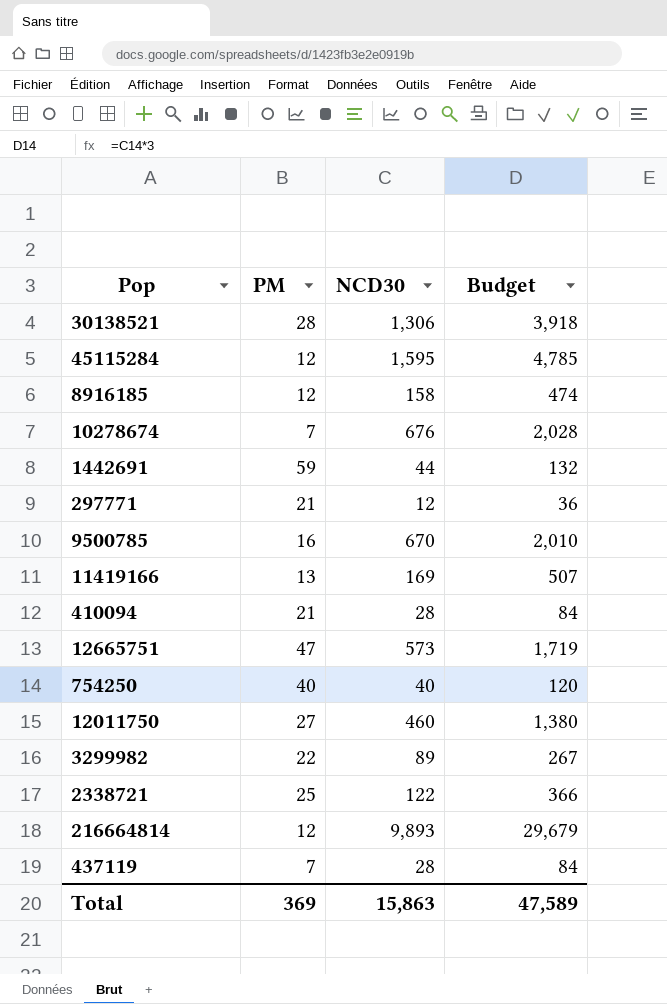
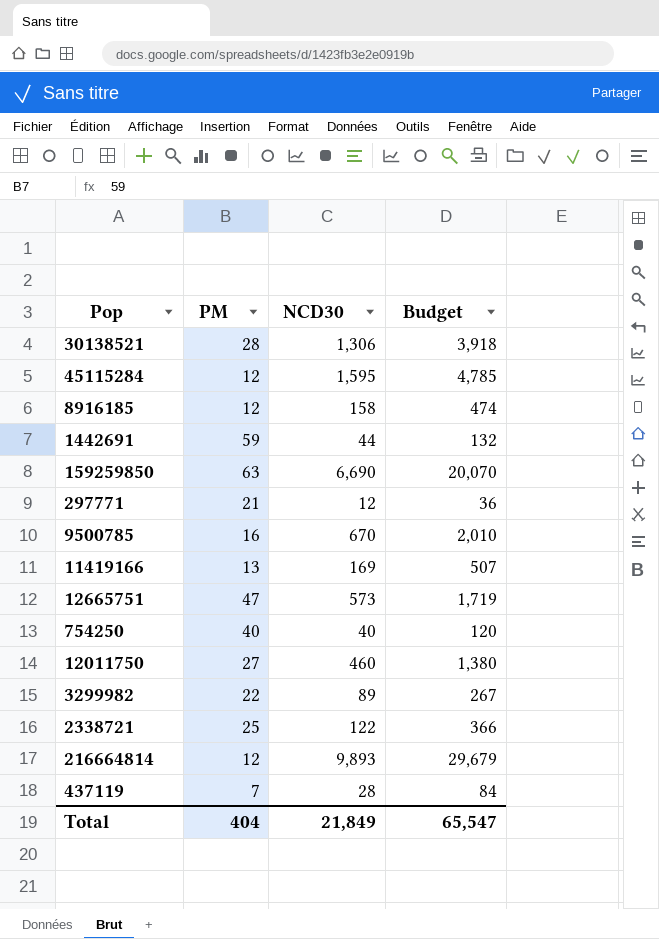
row 10278674: 7 | 676 | 2,028 -> none
row 410094: 21 | 28 | 84 -> none
row 159259850: none -> 63 | 6,690 | 20,070
Total | PM: 369 -> 404
Total | NCD30: 15,863 -> 21,849
Total | Budget: 47,589 -> 65,547

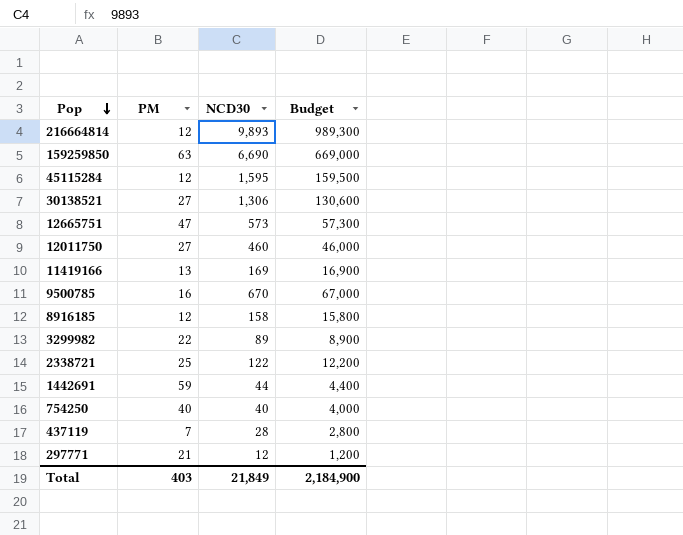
row order: none -> Pop descending
column Budget | formula: [NCD30] * 3 -> [NCD30] * 100
30138521 | PM: 28 -> 27
Total | PM: 404 -> 403
Total | Budget: 65,547 -> 2,184,900

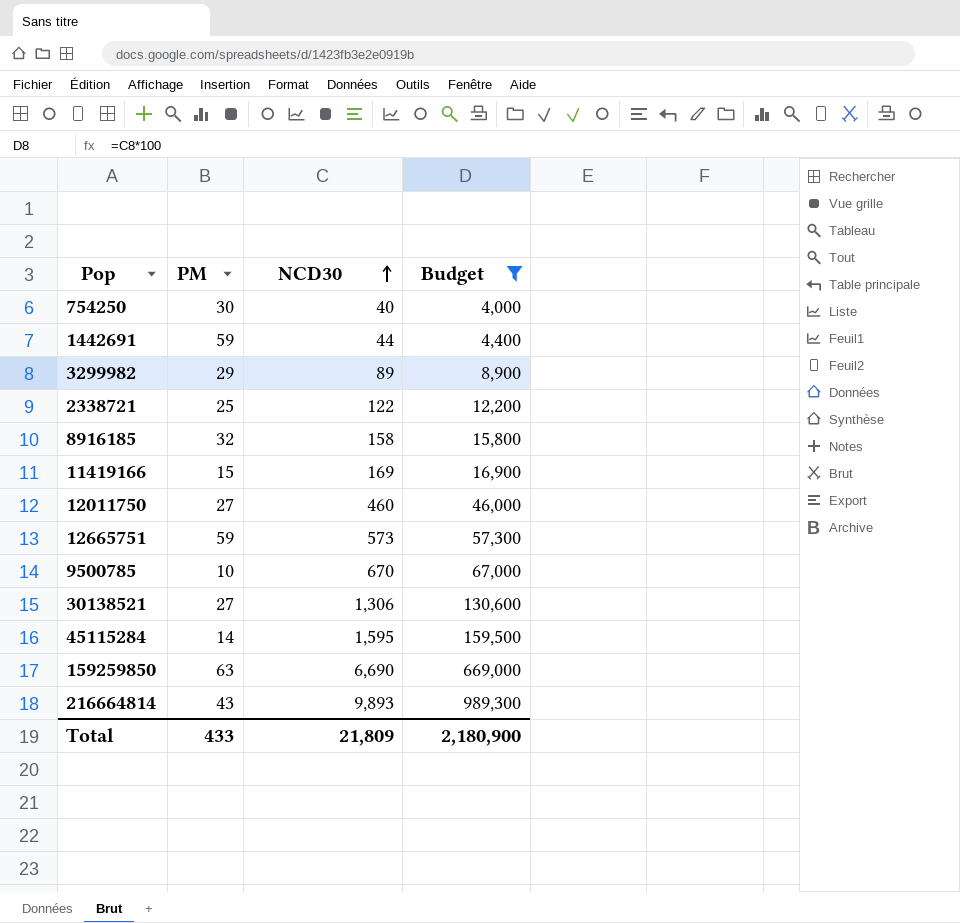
filter: none -> Budget >= 4,000
row order: Pop descending -> NCD30 ascending
754250 | PM: 40 -> 30
3299982 | PM: 22 -> 29
8916185 | PM: 12 -> 32
11419166 | PM: 13 -> 15
12665751 | PM: 47 -> 59
9500785 | PM: 16 -> 10
45115284 | PM: 12 -> 14
216664814 | PM: 12 -> 43
Total | PM: 403 -> 433
Total | NCD30: 21,849 -> 21,809
Total | Budget: 2,184,900 -> 2,180,900

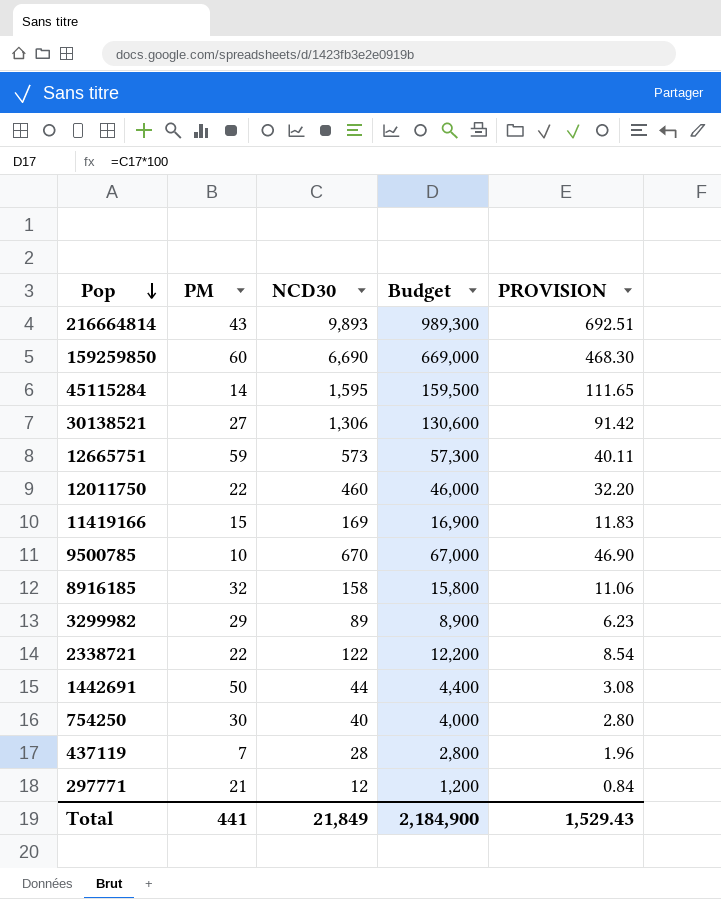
filter: Budget >= 4,000 -> none
row order: NCD30 ascending -> Pop descending
column PROVISION | formula: none -> [NCD30] * 0.07
159259850 | PM: 63 -> 60
12011750 | PM: 27 -> 22
2338721 | PM: 25 -> 22
1442691 | PM: 59 -> 50
Total | PM: 433 -> 441
Total | NCD30: 21,809 -> 21,849
Total | Budget: 2,180,900 -> 2,184,900

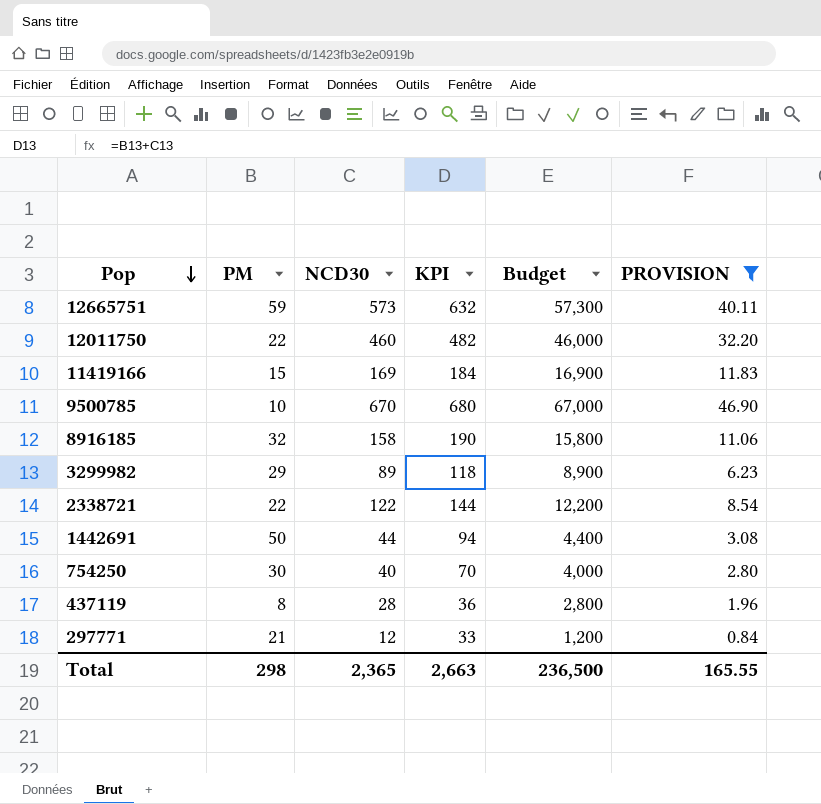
filter: none -> PROVISION <= 46.90
column KPI | formula: none -> [PM] + [NCD30]
437119 | PM: 7 -> 8
Total | PM: 441 -> 298
Total | NCD30: 21,849 -> 2,365
Total | Budget: 2,184,900 -> 236,500
Total | PROVISION: 1,529.43 -> 165.55

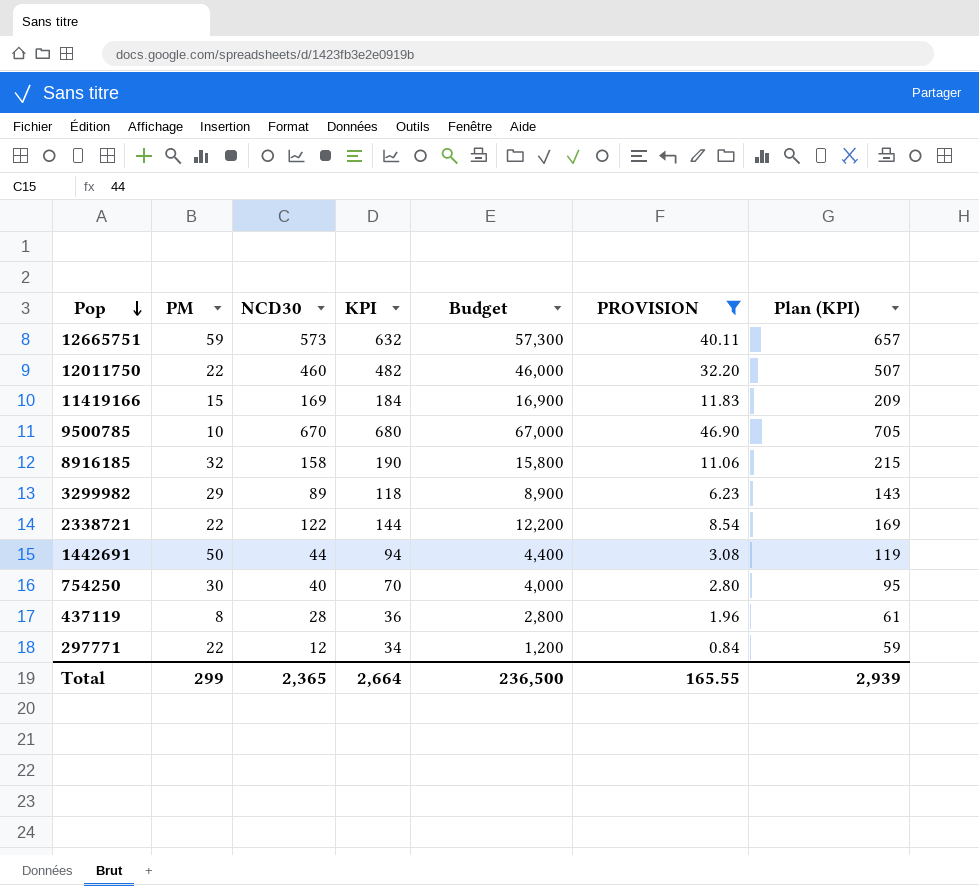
column Plan (KPI) | formula: none -> [KPI] + 25
297771 | PM: 21 -> 22
297771 | KPI: 33 -> 34
Total | PM: 298 -> 299
Total | KPI: 2,663 -> 2,664

